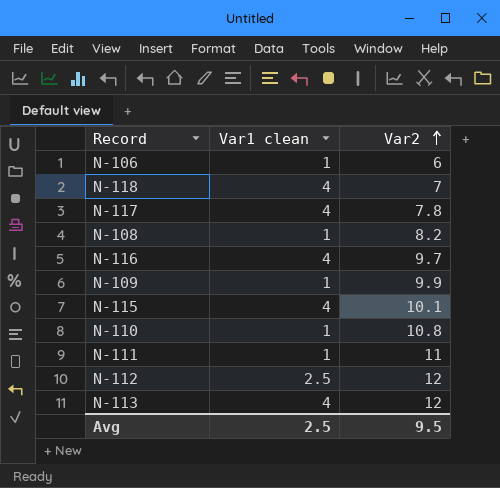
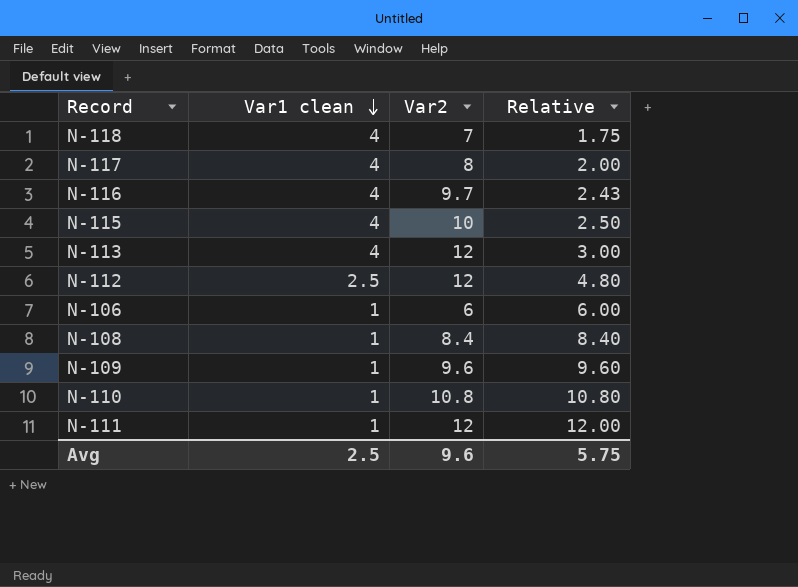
row order: Var2 ascending -> Var1 clean descending
column Relative | formula: none -> [Var2] / [Var1 clean]
N-117 | Var2: 7.8 -> 8
N-115 | Var2: 10.1 -> 10
N-108 | Var2: 8.2 -> 8.4
N-109 | Var2: 9.9 -> 9.6
N-111 | Var2: 11 -> 12
Avg | Var2: 9.5 -> 9.6

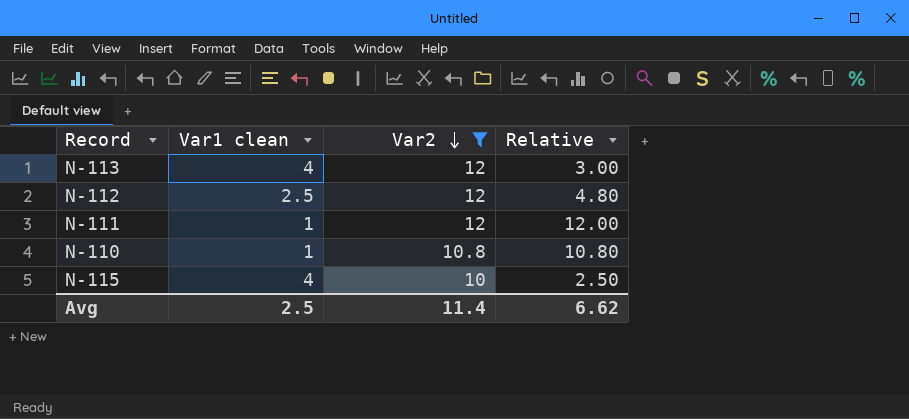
filter: none -> Var2 >= 10
row order: Var1 clean descending -> Var2 descending
Avg | Var2: 9.6 -> 11.4
Avg | Relative: 5.75 -> 6.62

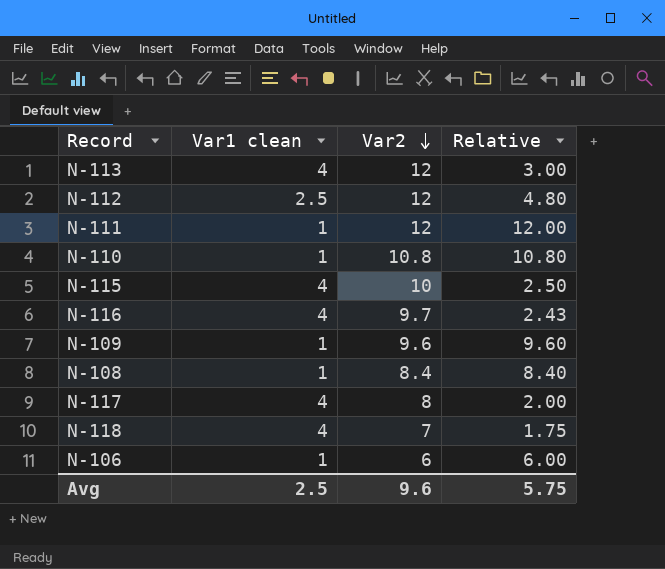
filter: Var2 >= 10 -> none
Avg | Var2: 11.4 -> 9.6
Avg | Relative: 6.62 -> 5.75

